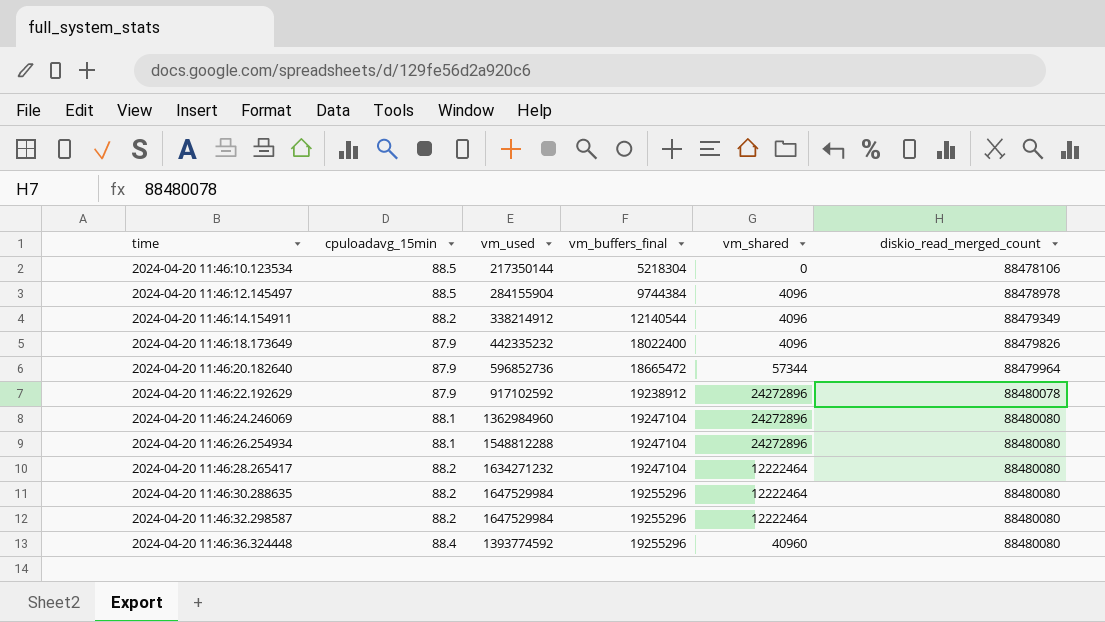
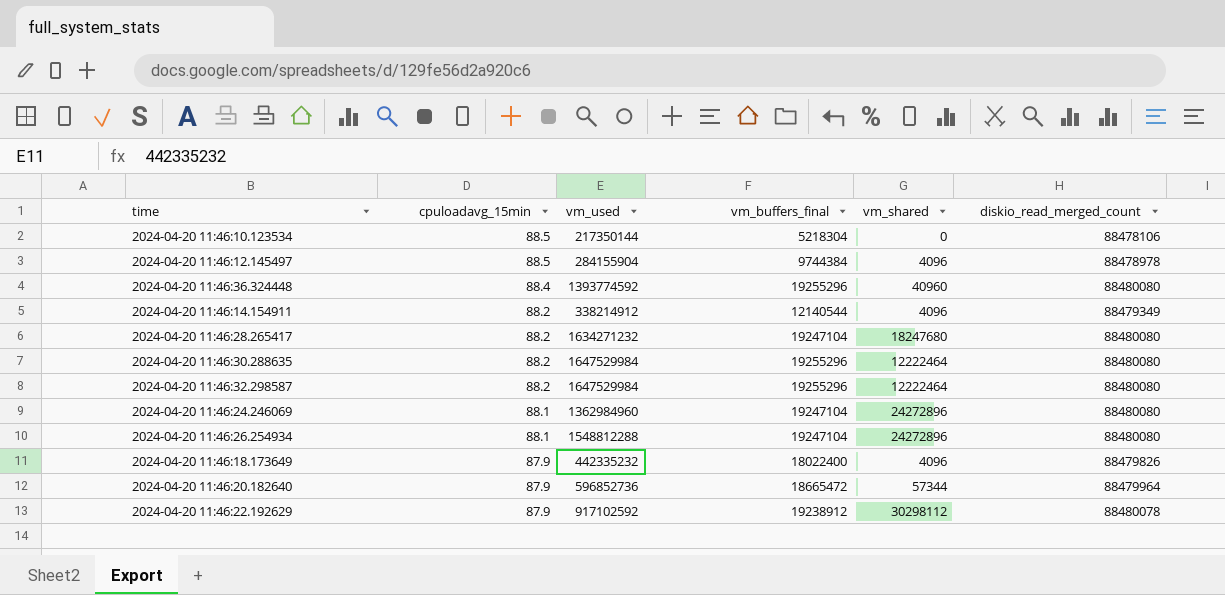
row order: time ascending -> cpuloadavg_15min descending
2024-04-20 11:46:28.265417 | vm_shared: 12222464 -> 18247680
2024-04-20 11:46:22.192629 | vm_shared: 24272896 -> 30298112

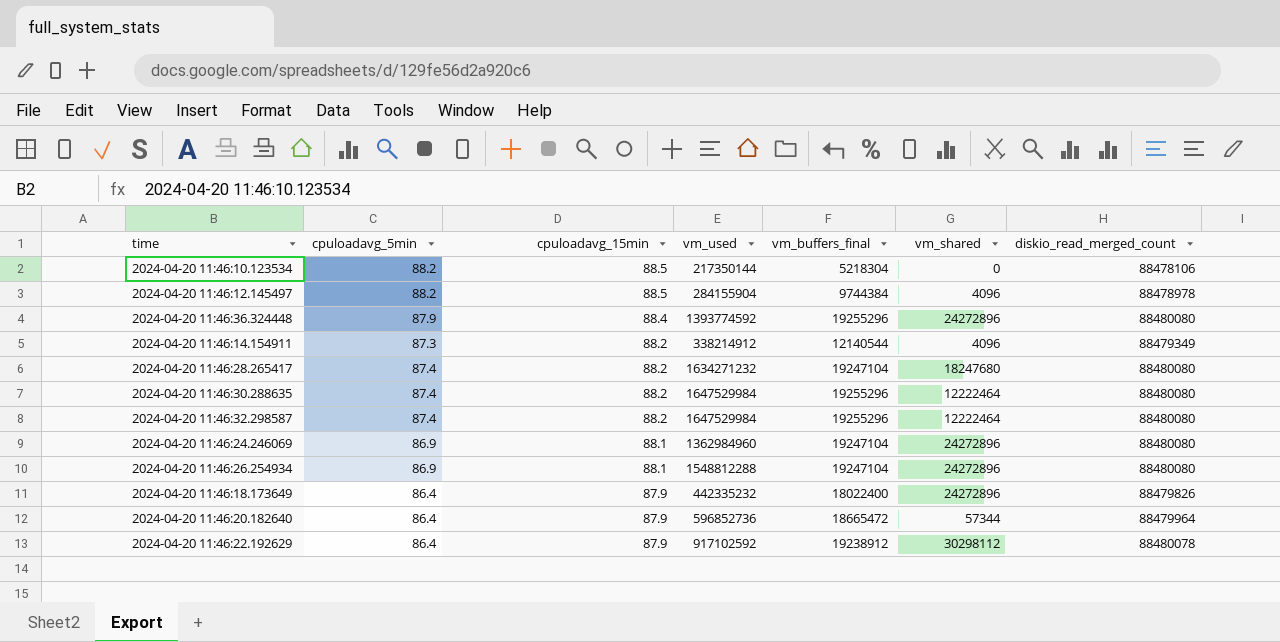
column cpuloadavg_5min | position: none -> 2
2024-04-20 11:46:36.324448 | vm_shared: 40960 -> 24272896
2024-04-20 11:46:18.173649 | vm_shared: 4096 -> 24272896

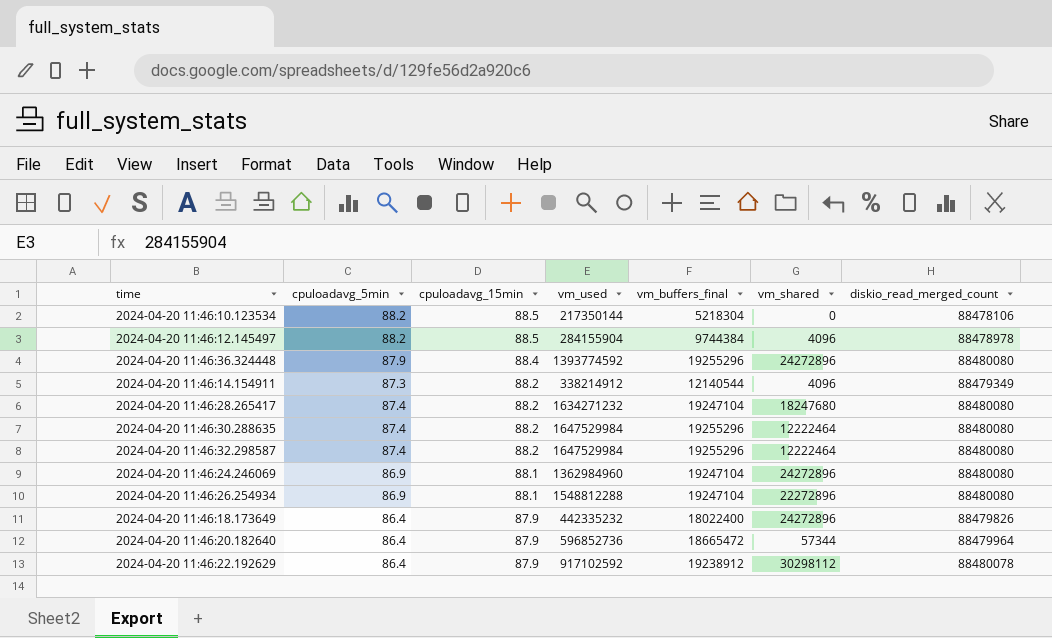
2024-04-20 11:46:26.254934 | vm_shared: 24272896 -> 22272896

